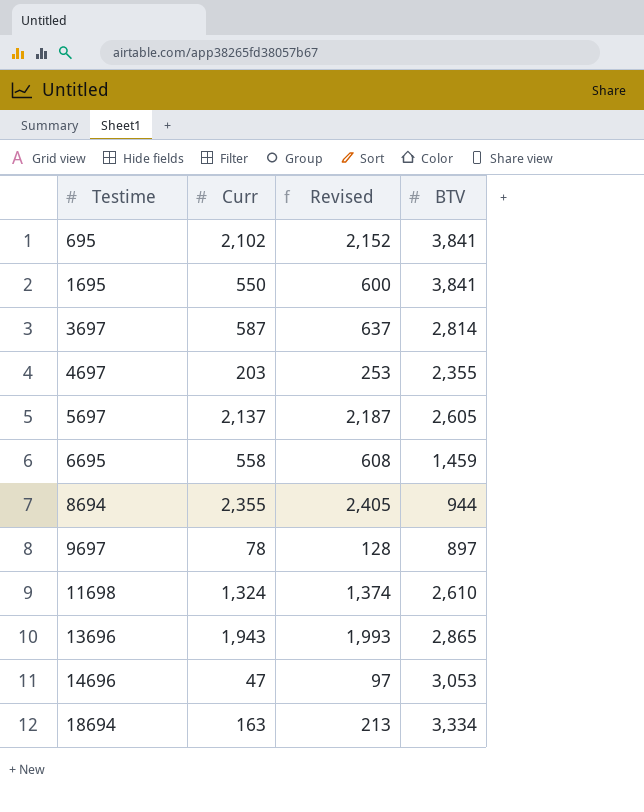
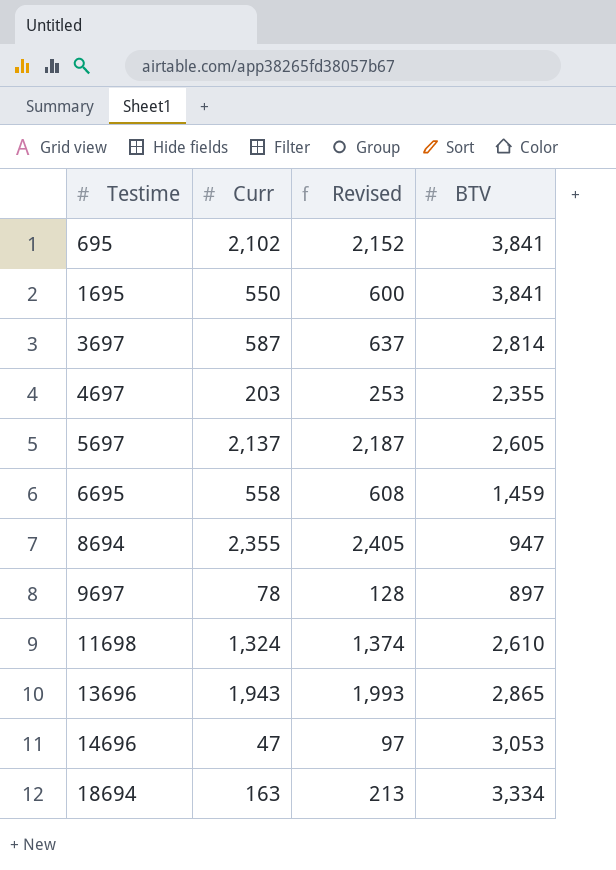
8694 | BTV: 944 -> 947

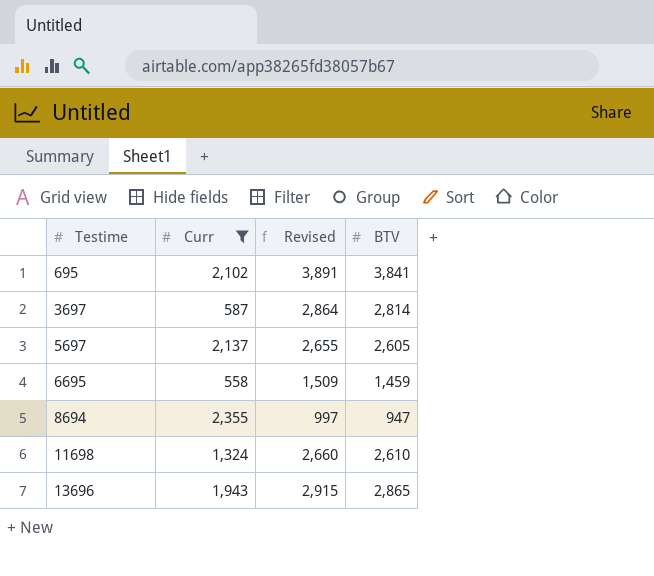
filter: none -> Curr >= 558
column Revised | formula: [Curr] + 50 -> [BTV] + 50

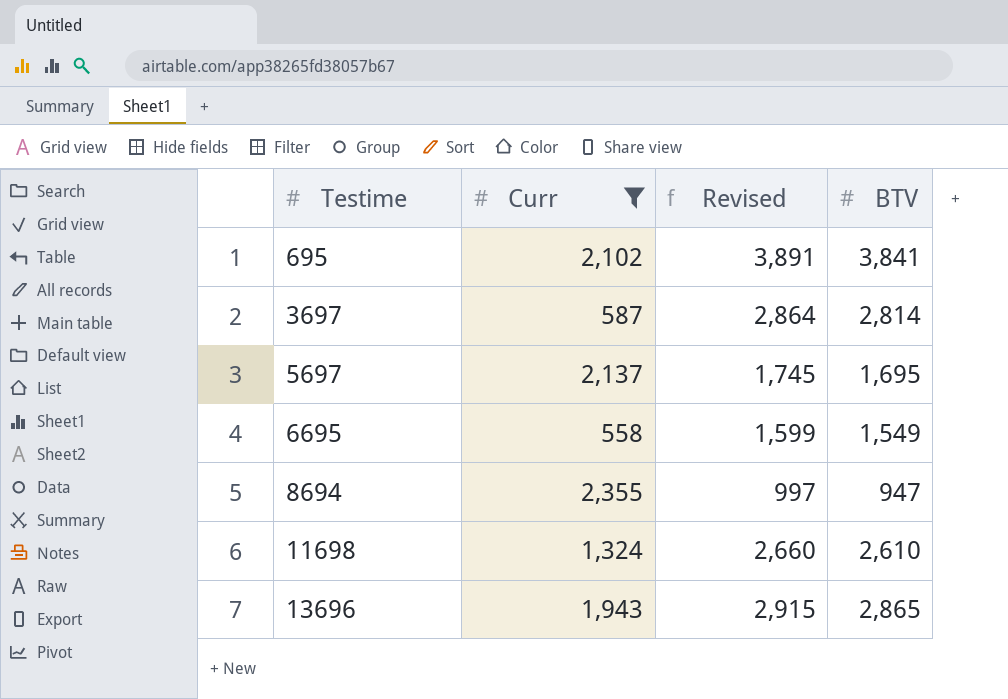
5697 | Revised: 2,655 -> 1,745
5697 | BTV: 2,605 -> 1,695
6695 | Revised: 1,509 -> 1,599
6695 | BTV: 1,459 -> 1,549

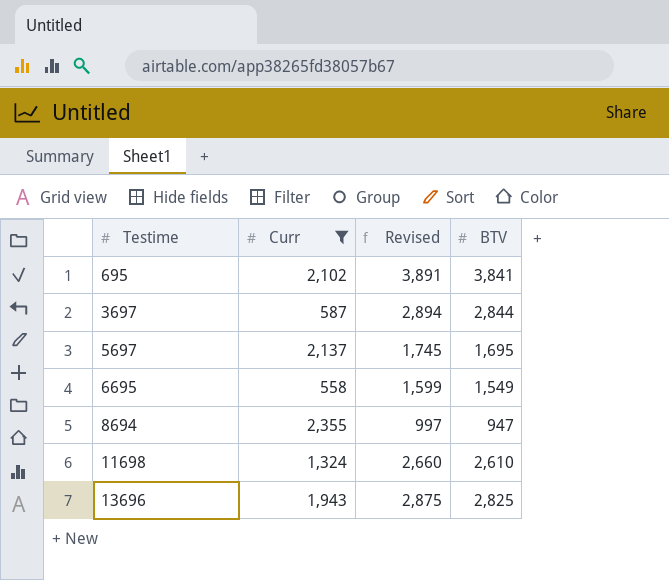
3697 | Revised: 2,864 -> 2,894
3697 | BTV: 2,814 -> 2,844
13696 | Revised: 2,915 -> 2,875
13696 | BTV: 2,865 -> 2,825

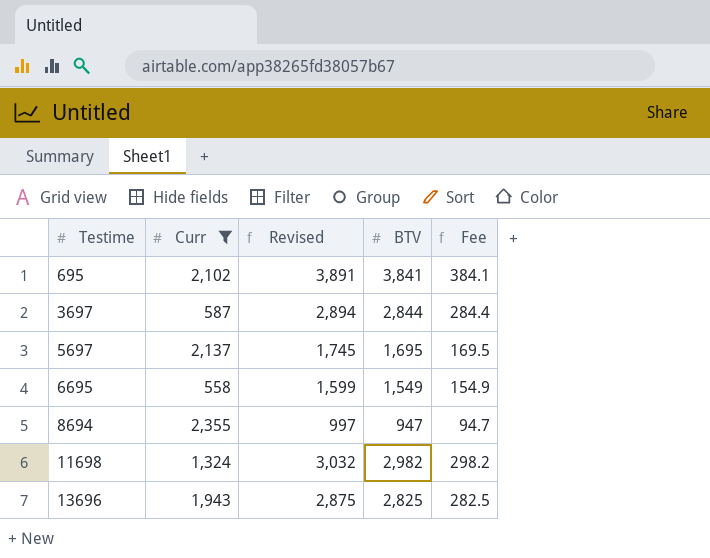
column Fee | formula: none -> [BTV] * 0.1
11698 | Revised: 2,660 -> 3,032
11698 | BTV: 2,610 -> 2,982

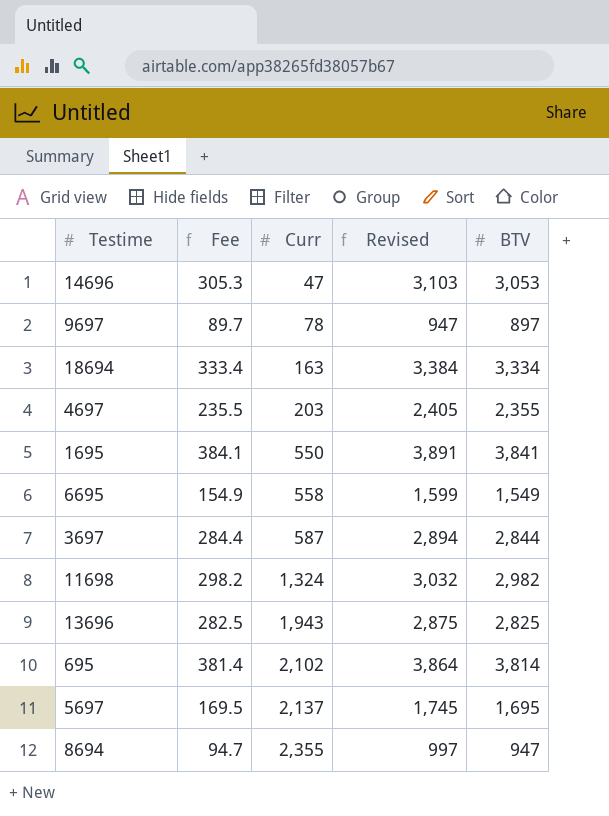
filter: Curr >= 558 -> none
row order: Testime ascending -> Curr ascending
column Fee | position: 5 -> 2
695 | Fee: 384.1 -> 381.4
695 | Revised: 3,891 -> 3,864
695 | BTV: 3,841 -> 3,814

